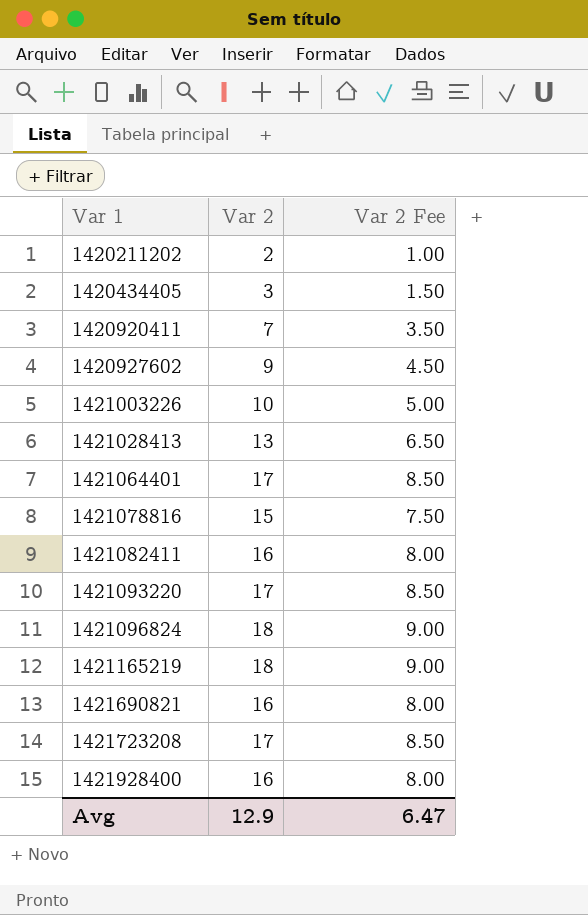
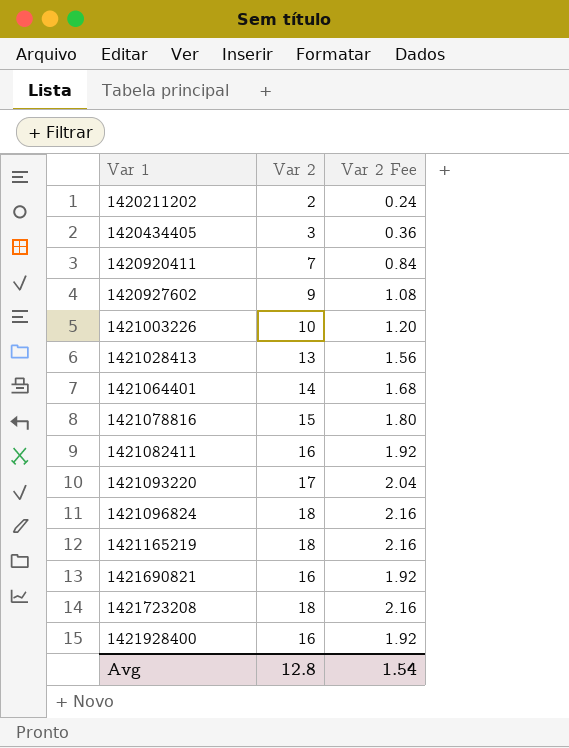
column Var 2 Fee | formula: [Var 2] * 0.5 -> [Var 2] * 0.12
1421064401 | Var 2: 17 -> 14
1421723208 | Var 2: 17 -> 18
Avg | Var 2: 12.9 -> 12.8
Avg | Var 2 Fee: 6.47 -> 1.54

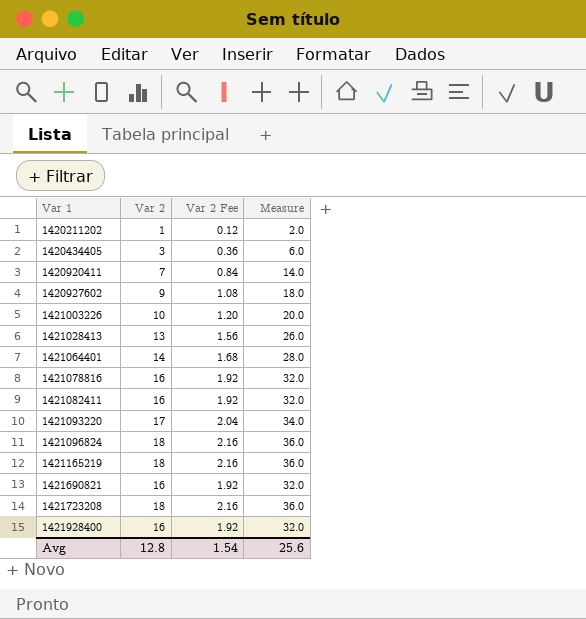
column Measure | formula: none -> [Var 2] * 2
1420211202 | Var 2: 2 -> 1
1420211202 | Var 2 Fee: 0.24 -> 0.12
1421078816 | Var 2: 15 -> 16
1421078816 | Var 2 Fee: 1.80 -> 1.92

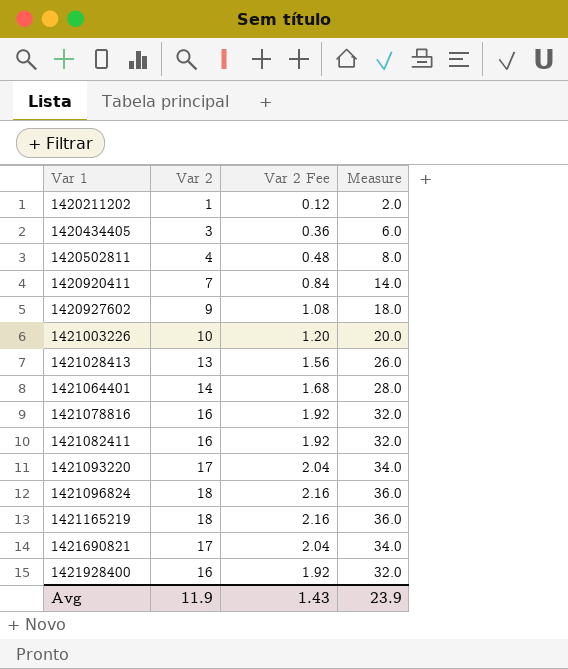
row 1421723208: 18 | 2.16 | 36.0 -> none
row 1420502811: none -> 4 | 0.48 | 8.0
1421690821 | Var 2: 16 -> 17
1421690821 | Var 2 Fee: 1.92 -> 2.04
1421690821 | Measure: 32.0 -> 34.0
Avg | Var 2: 12.8 -> 11.9
Avg | Var 2 Fee: 1.54 -> 1.43
Avg | Measure: 25.6 -> 23.9

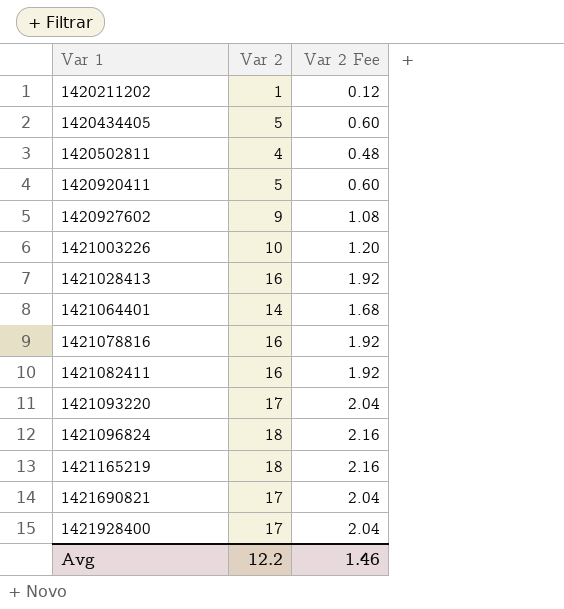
column Measure | formula: [Var 2] * 2 -> none
1420434405 | Var 2: 3 -> 5
1420434405 | Var 2 Fee: 0.36 -> 0.60
1420920411 | Var 2: 7 -> 5
1420920411 | Var 2 Fee: 0.84 -> 0.60
1421028413 | Var 2: 13 -> 16
1421028413 | Var 2 Fee: 1.56 -> 1.92
1421928400 | Var 2: 16 -> 17
1421928400 | Var 2 Fee: 1.92 -> 2.04
Avg | Var 2: 11.9 -> 12.2
Avg | Var 2 Fee: 1.43 -> 1.46

